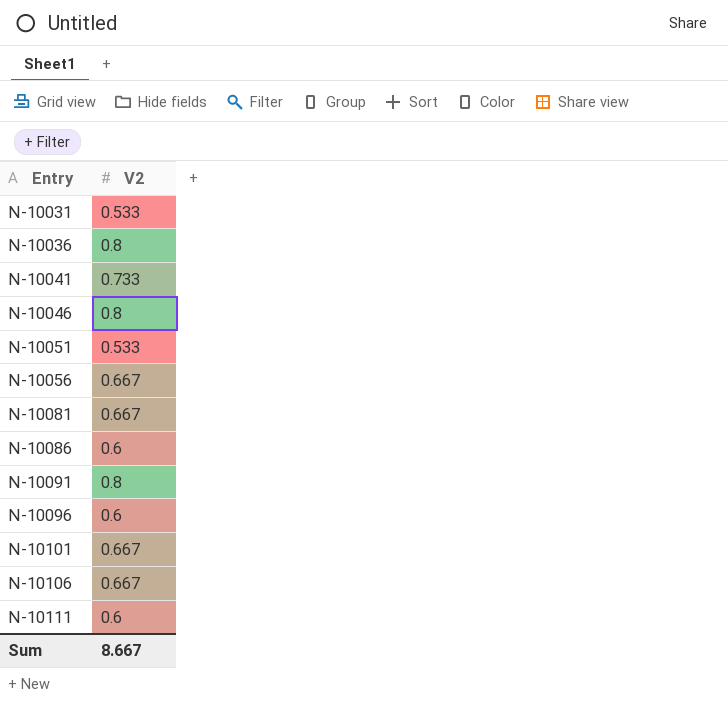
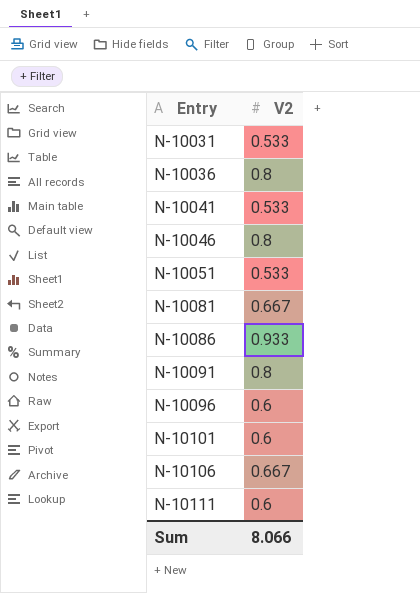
row N-10056: 0.667 -> none
N-10041 | V2: 0.733 -> 0.533
N-10086 | V2: 0.6 -> 0.933
N-10101 | V2: 0.667 -> 0.6
Sum | V2: 8.667 -> 8.066

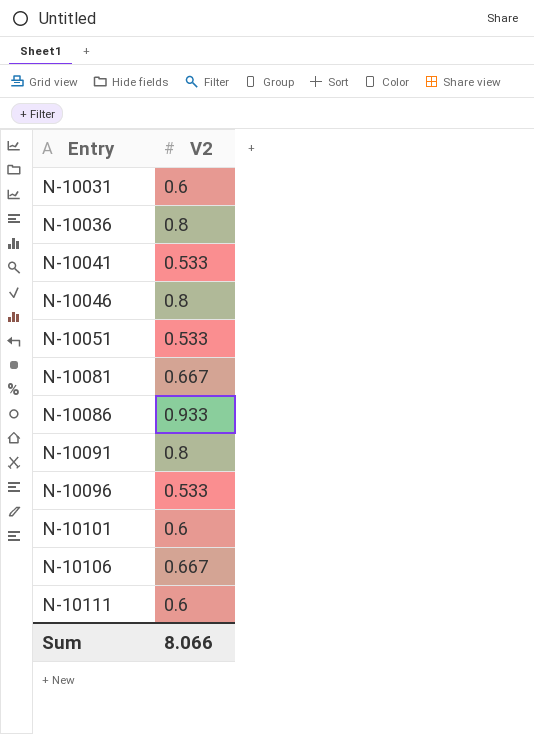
N-10031 | V2: 0.533 -> 0.6
N-10096 | V2: 0.6 -> 0.533

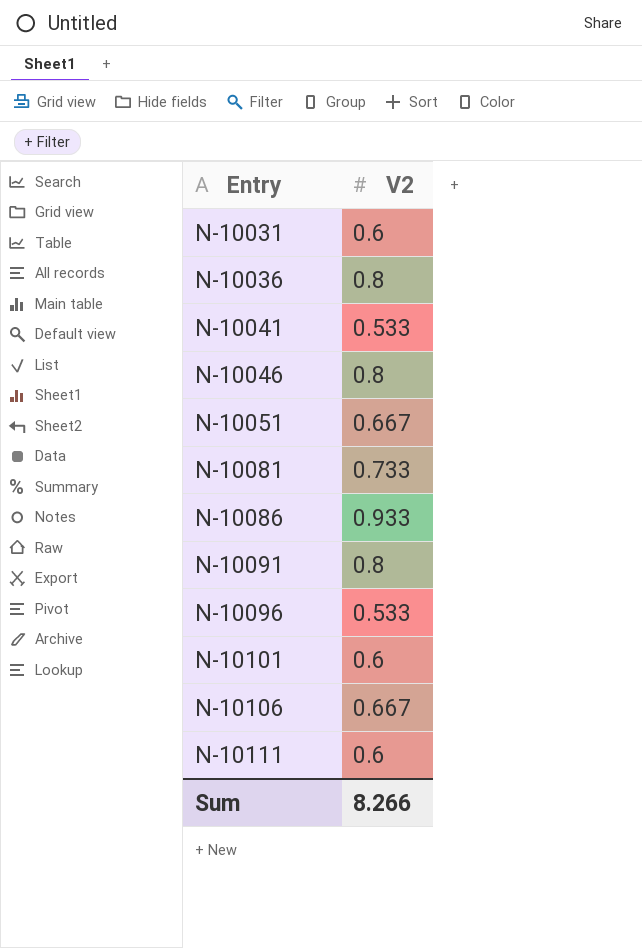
N-10051 | V2: 0.533 -> 0.667
N-10081 | V2: 0.667 -> 0.733
Sum | V2: 8.066 -> 8.266

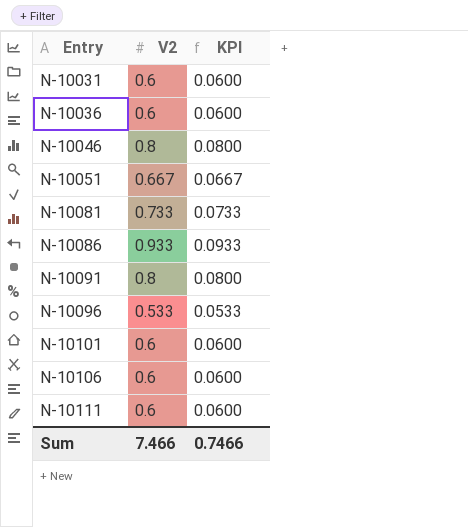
column KPI | formula: none -> [V2] * 0.1
row N-10041: 0.533 -> none
N-10036 | V2: 0.8 -> 0.6
N-10106 | V2: 0.667 -> 0.6
Sum | V2: 8.266 -> 7.466

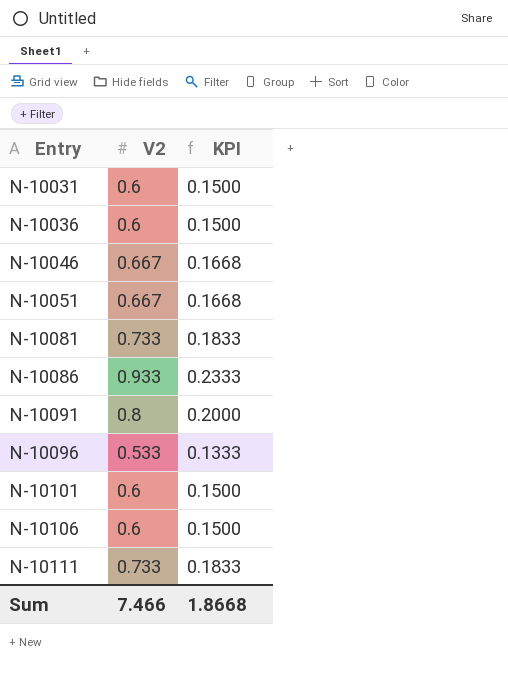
column KPI | formula: [V2] * 0.1 -> [V2] * 0.25
N-10046 | V2: 0.8 -> 0.667
N-10111 | V2: 0.6 -> 0.733
Sum | KPI: 0.7466 -> 1.8668

